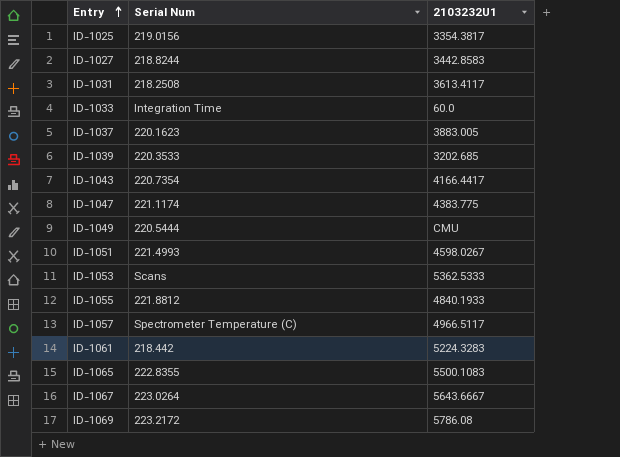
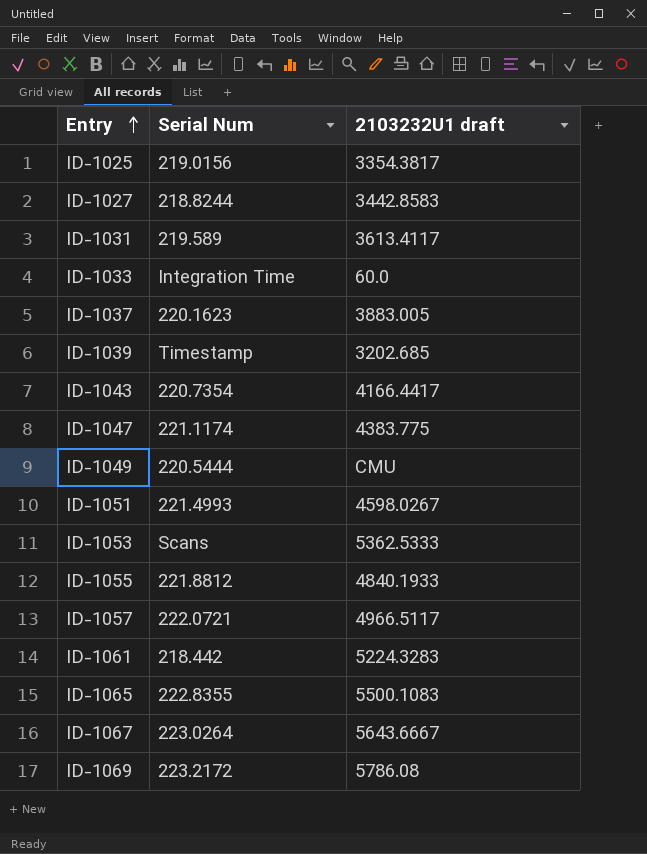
column name: 2103232U1 -> 2103232U1 draft
ID-1031 | Serial Num: 218.2508 -> 219.589
ID-1039 | Serial Num: 220.3533 -> Timestamp
ID-1057 | Serial Num: Spectrometer Temperature (C) -> 222.0721

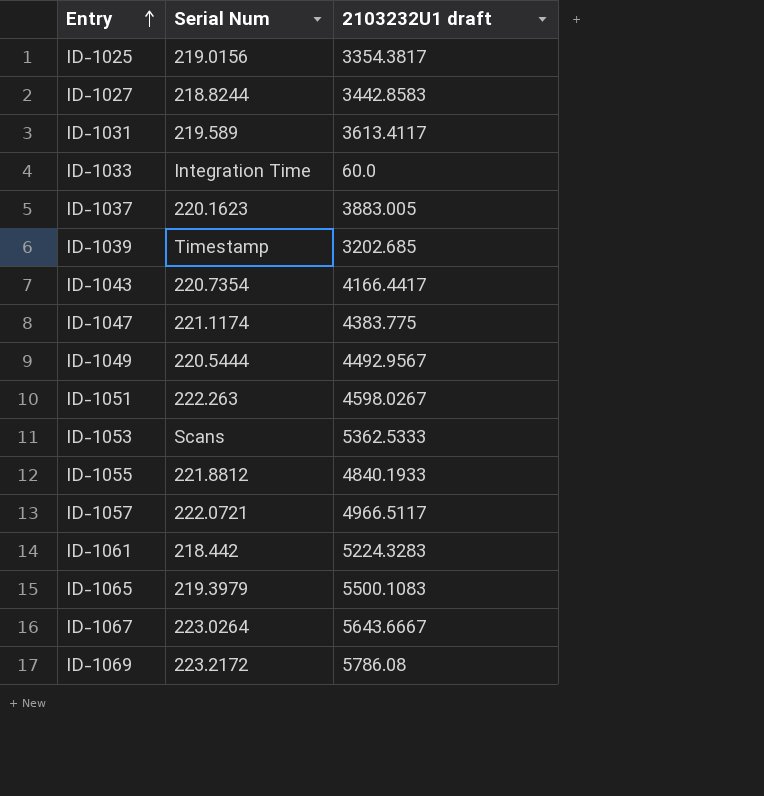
ID-1049 | 2103232U1 draft: CMU -> 4492.9567
ID-1051 | Serial Num: 221.4993 -> 222.263
ID-1065 | Serial Num: 222.8355 -> 219.3979

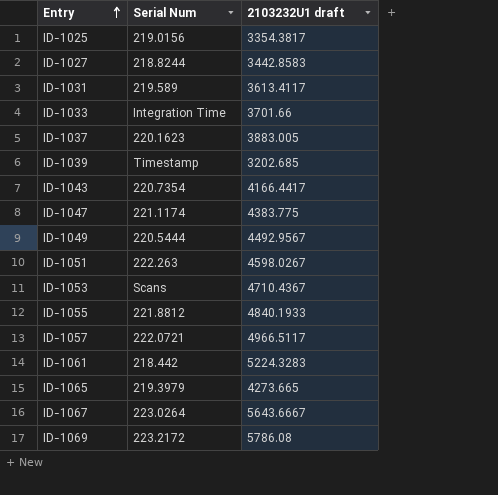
ID-1033 | 2103232U1 draft: 60.0 -> 3701.66
ID-1053 | 2103232U1 draft: 5362.5333 -> 4710.4367
ID-1065 | 2103232U1 draft: 5500.1083 -> 4273.665

